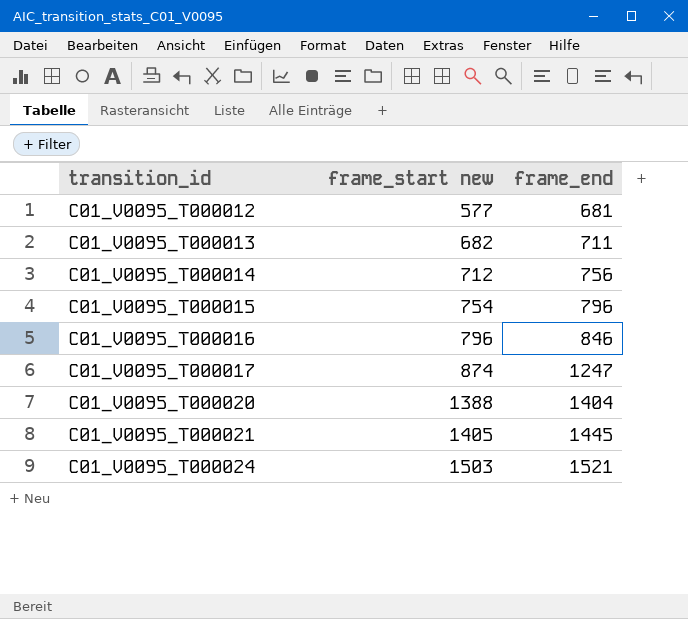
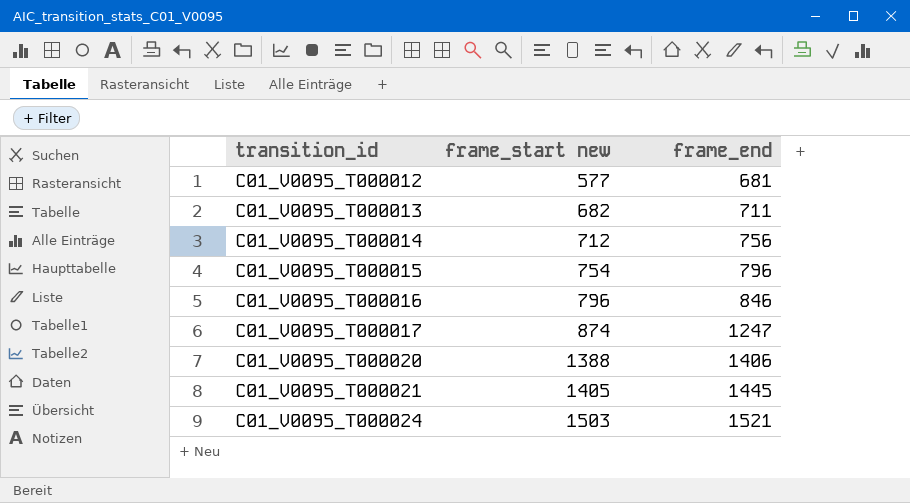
C01_V0095_T000020 | frame_end: 1404 -> 1406

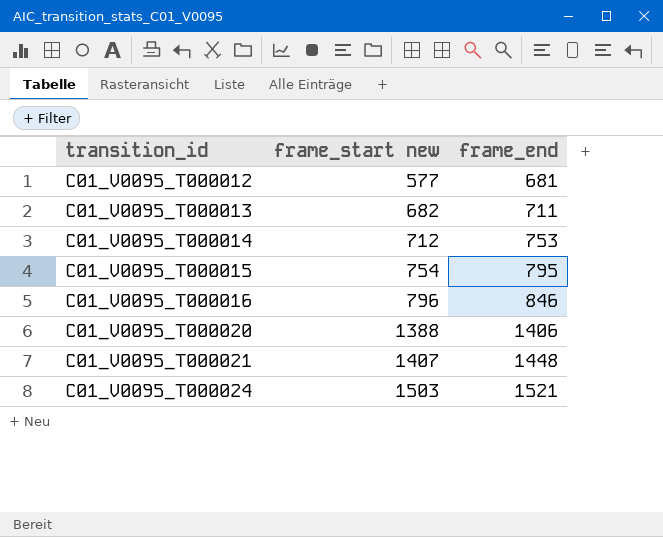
row C01_V0095_T000017: 874 | 1247 -> none
C01_V0095_T000014 | frame_end: 756 -> 753
C01_V0095_T000015 | frame_end: 796 -> 795
C01_V0095_T000021 | frame_start new: 1405 -> 1407
C01_V0095_T000021 | frame_end: 1445 -> 1448

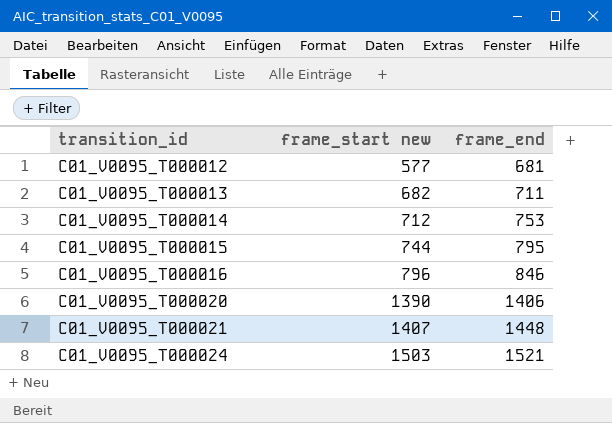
C01_V0095_T000015 | frame_start new: 754 -> 744
C01_V0095_T000020 | frame_start new: 1388 -> 1390

